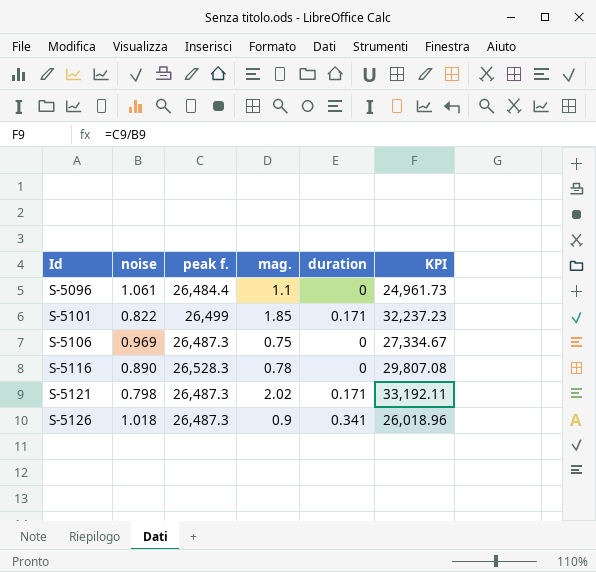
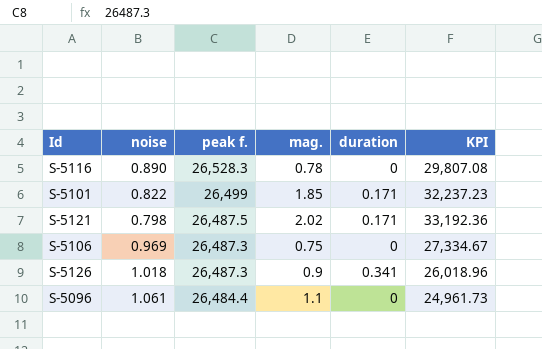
row order: Id ascending -> peak f. descending
S-5121 | peak f.: 26,487.3 -> 26,487.5
S-5121 | KPI: 33,192.11 -> 33,192.36

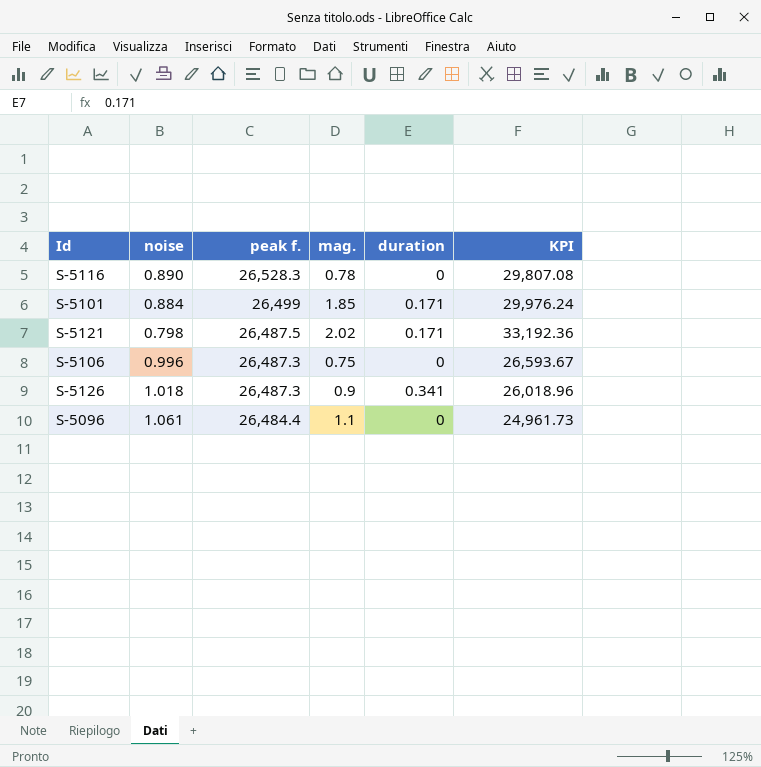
S-5101 | noise: 0.822 -> 0.884
S-5101 | KPI: 32,237.23 -> 29,976.24
S-5106 | noise: 0.969 -> 0.996
S-5106 | KPI: 27,334.67 -> 26,593.67

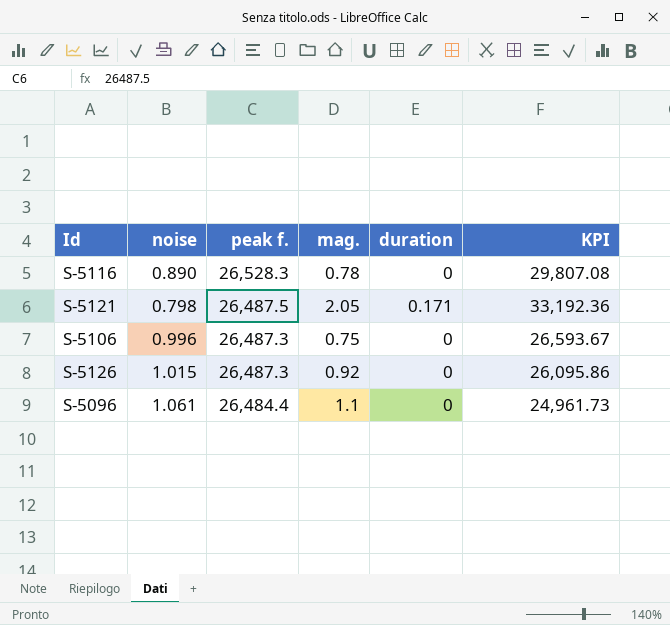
row S-5101: 0.884 | 26,499 | 1.85 | 0.171 | 29,976.24 -> none
S-5121 | mag.: 2.02 -> 2.05
S-5126 | noise: 1.018 -> 1.015
S-5126 | mag.: 0.9 -> 0.92
S-5126 | duration: 0.341 -> 0
S-5126 | KPI: 26,018.96 -> 26,095.86

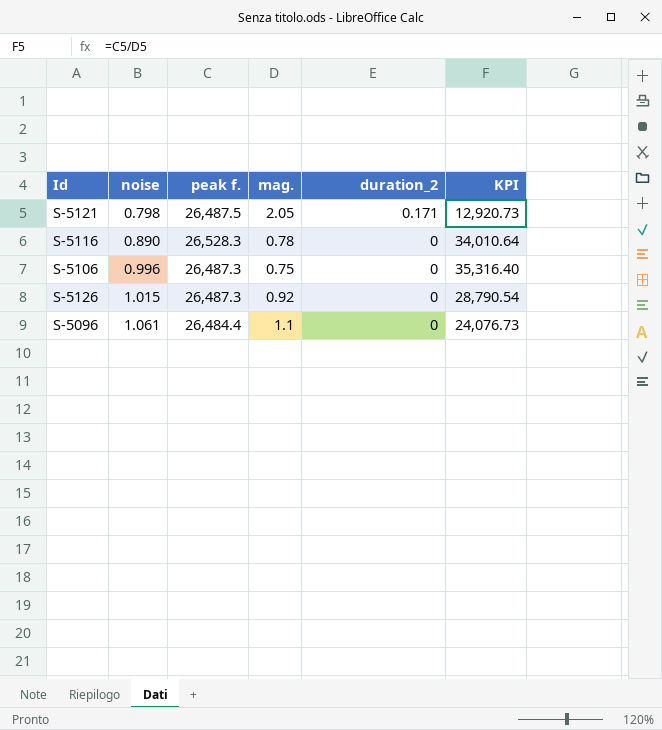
row order: peak f. descending -> noise ascending
column name: duration -> duration_2
column KPI | formula: [peak f.] / [noise] -> [peak f.] / [mag.]

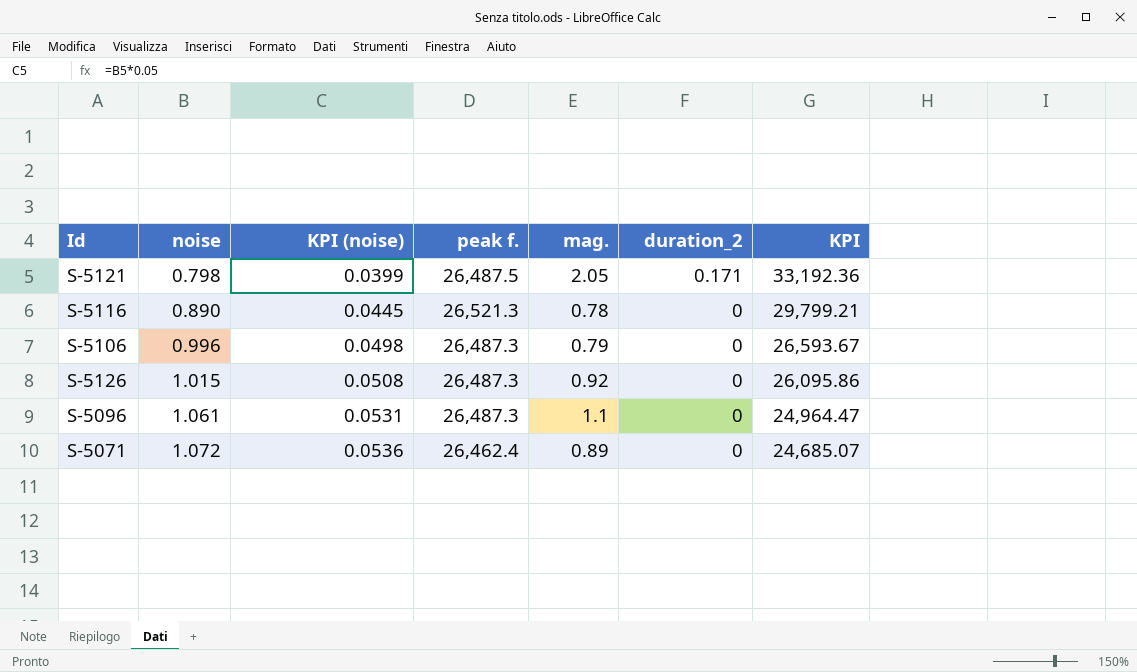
column KPI (noise) | formula: none -> [noise] * 0.05
column KPI | formula: [peak f.] / [mag.] -> [peak f.] / [noise]
S-5116 | peak f.: 26,528.3 -> 26,521.3
S-5106 | mag.: 0.75 -> 0.79
S-5096 | peak f.: 26,484.4 -> 26,487.3
row S-5071: none -> 1.072 | 0.0536 | 26,462.4 | 0.89 | 0 | 24,685.07

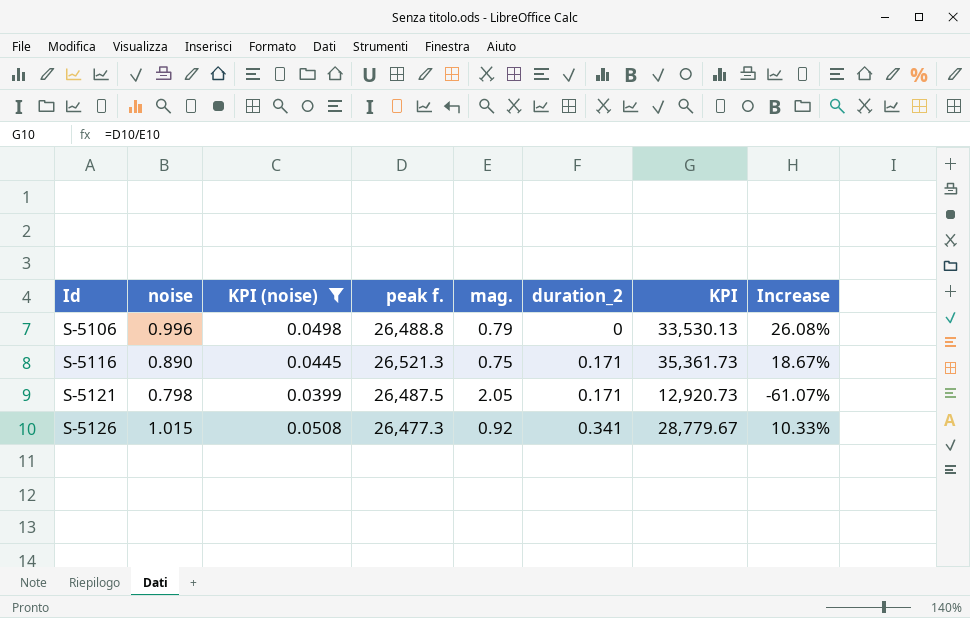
filter: none -> KPI (noise) <= 0.0508
row order: noise ascending -> Id ascending
column KPI | formula: [peak f.] / [noise] -> [peak f.] / [mag.]
column Increase | formula: none -> ([noise] - [mag.]) / [mag.]
S-5106 | peak f.: 26,487.3 -> 26,488.8
S-5116 | mag.: 0.78 -> 0.75
S-5116 | duration_2: 0 -> 0.171
S-5126 | peak f.: 26,487.3 -> 26,477.3
S-5126 | duration_2: 0 -> 0.341

